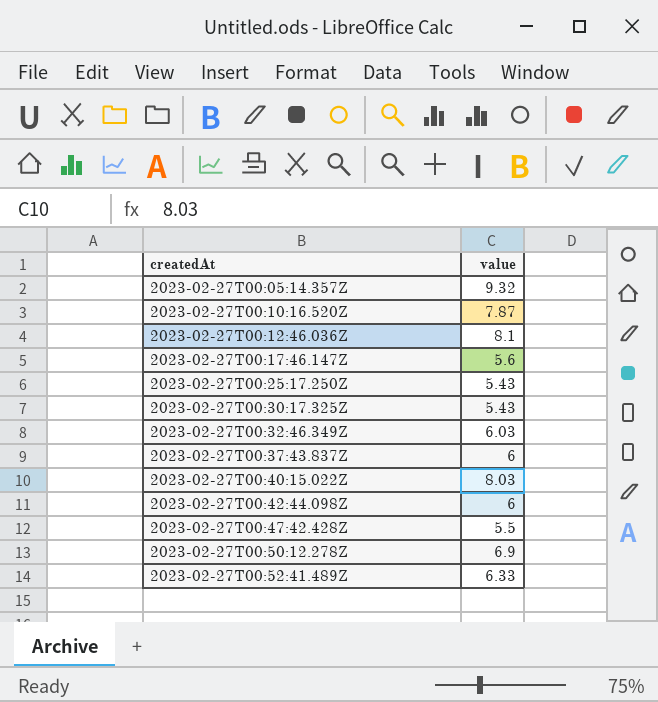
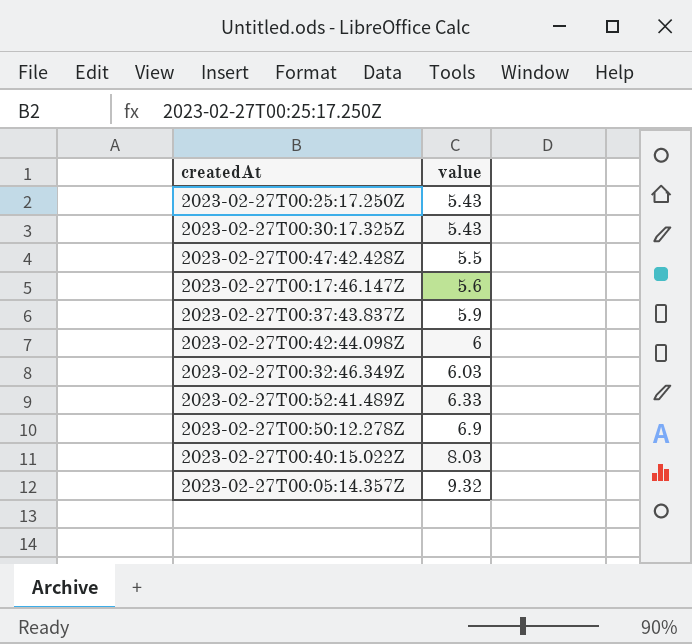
row order: createdAt ascending -> value ascending
row 2023-02-27T00:10:16.520Z: 7.87 -> none
row 2023-02-27T00:12:46.036Z: 8.1 -> none
2023-02-27T00:37:43.837Z | value: 6 -> 5.9

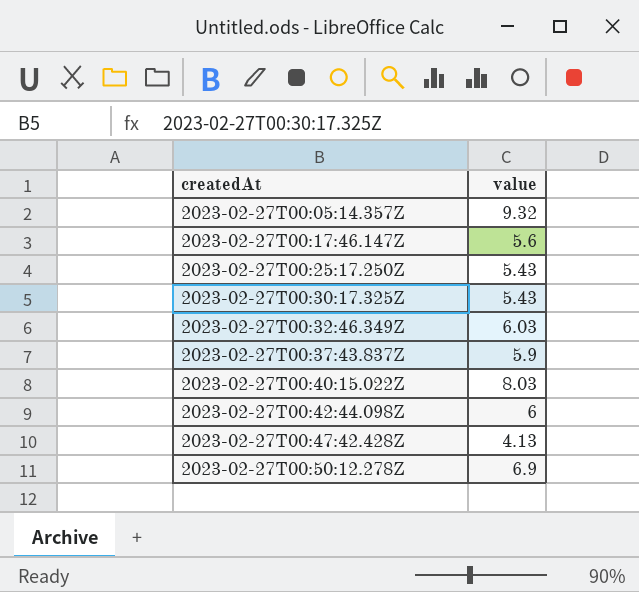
row order: value ascending -> createdAt ascending
row 2023-02-27T00:52:41.489Z: 6.33 -> none
2023-02-27T00:47:42.428Z | value: 5.5 -> 4.13

